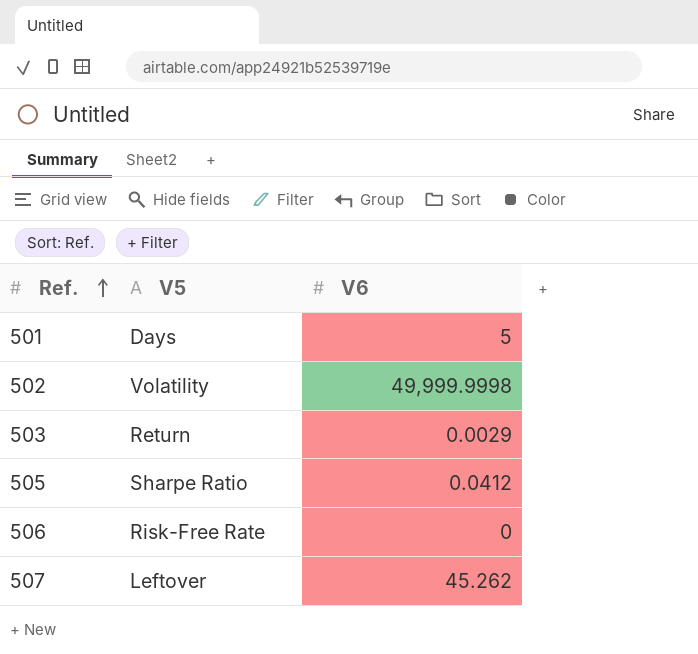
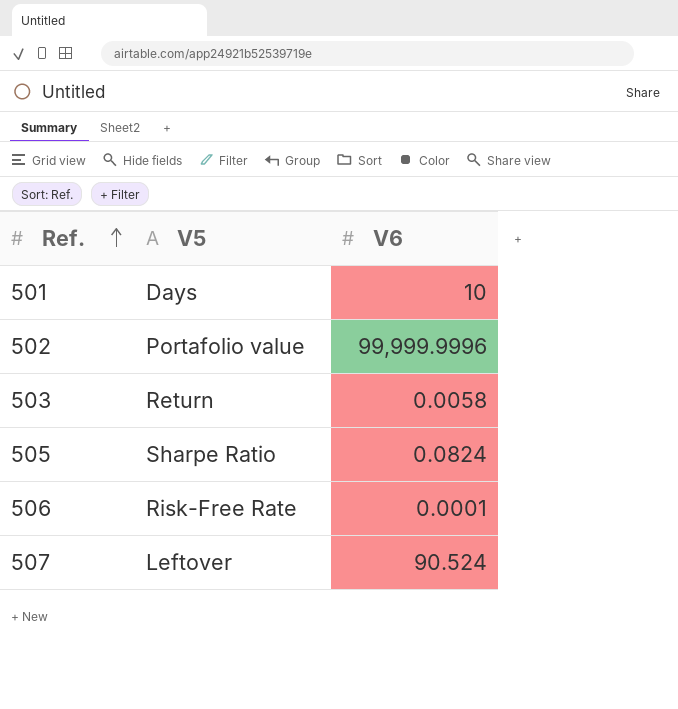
501 | V6: 5 -> 10
502 | V5: Volatility -> Portafolio value
502 | V6: 49,999.9998 -> 99,999.9996
503 | V6: 0.0029 -> 0.0058
505 | V6: 0.0412 -> 0.0824
506 | V6: 0 -> 0.0001
507 | V6: 45.262 -> 90.524

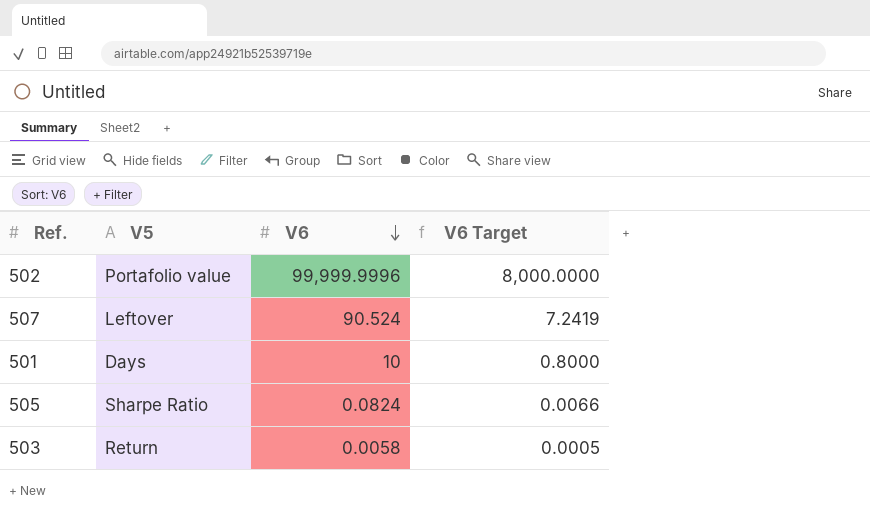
row order: Ref. ascending -> V6 descending
column V6 Target | formula: none -> [V6] * 0.08
row 506: Risk-Free Rate | 0.0001 -> none

